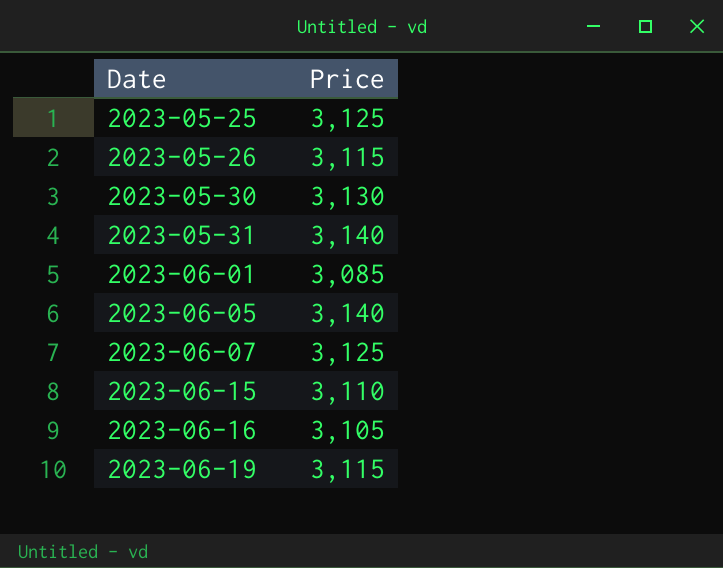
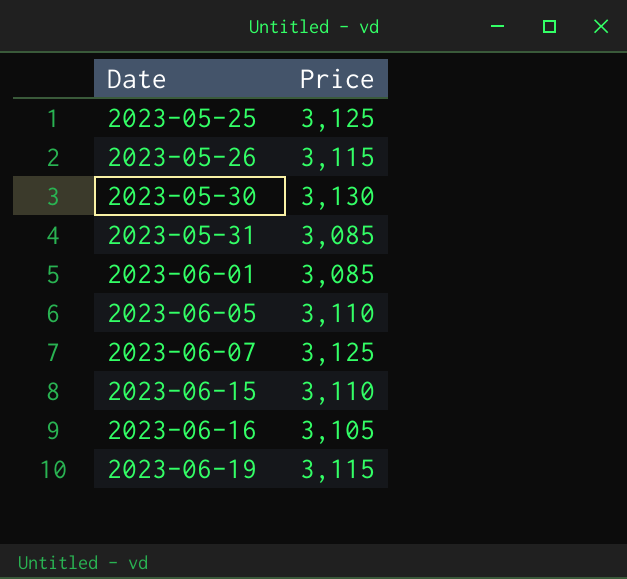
2023-05-31 | Price: 3,140 -> 3,085
2023-06-05 | Price: 3,140 -> 3,110

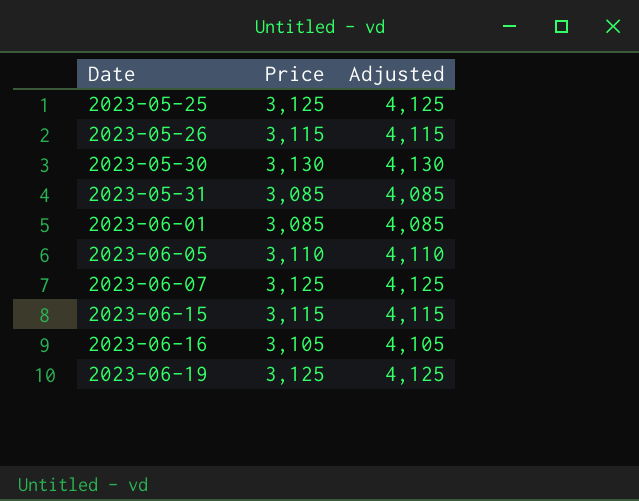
column Adjusted | formula: none -> [Price] + 1000
2023-06-15 | Price: 3,110 -> 3,115
2023-06-19 | Price: 3,115 -> 3,125

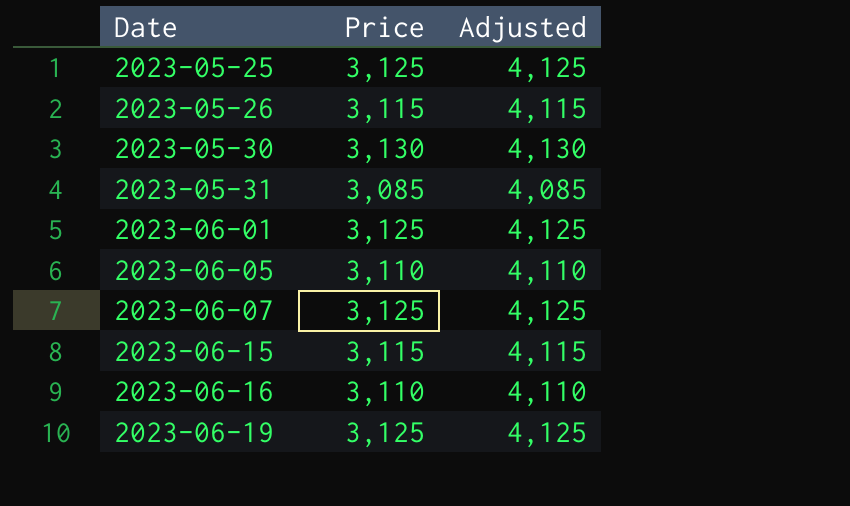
2023-06-01 | Price: 3,085 -> 3,125
2023-06-01 | Adjusted: 4,085 -> 4,125
2023-06-16 | Price: 3,105 -> 3,110
2023-06-16 | Adjusted: 4,105 -> 4,110

